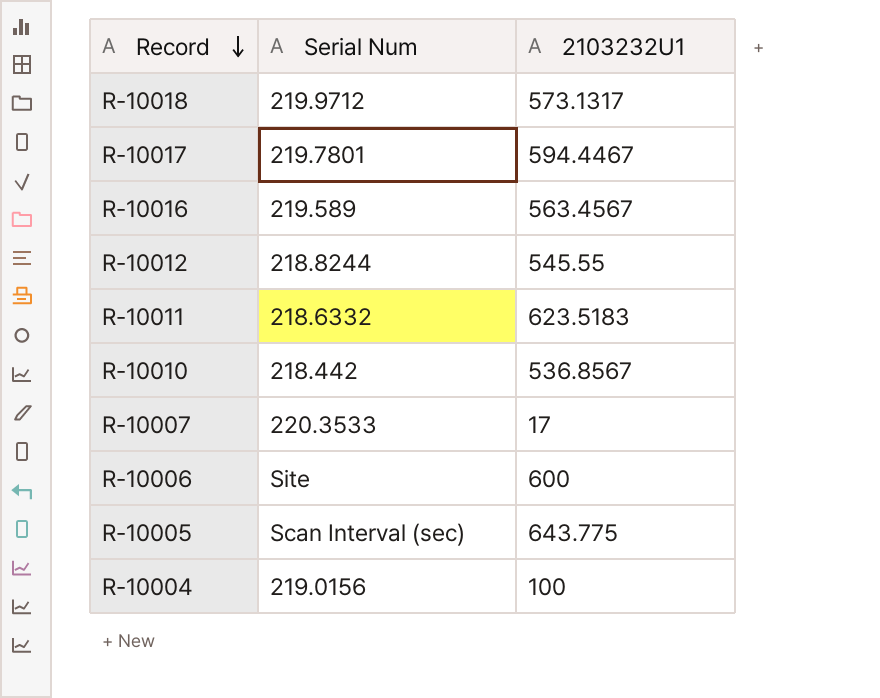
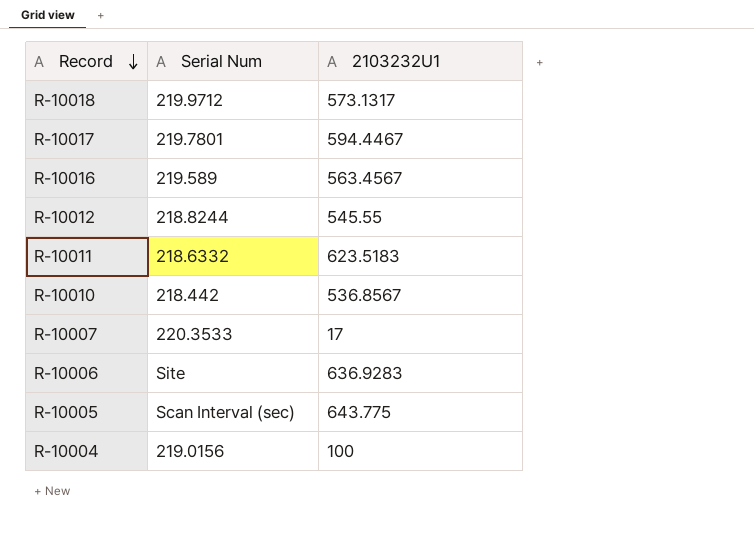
R-10006 | 2103232U1: 600 -> 636.9283

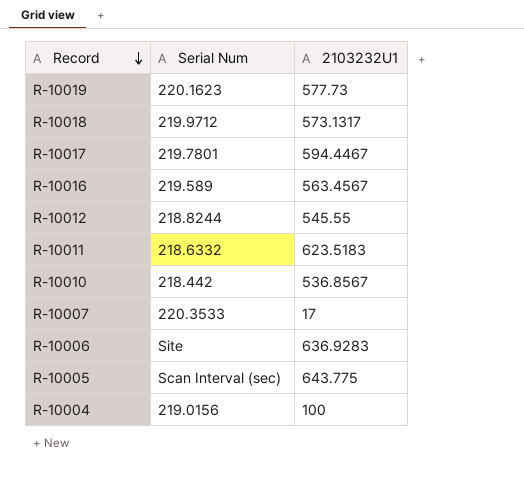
row R-10019: none -> 220.1623 | 577.73

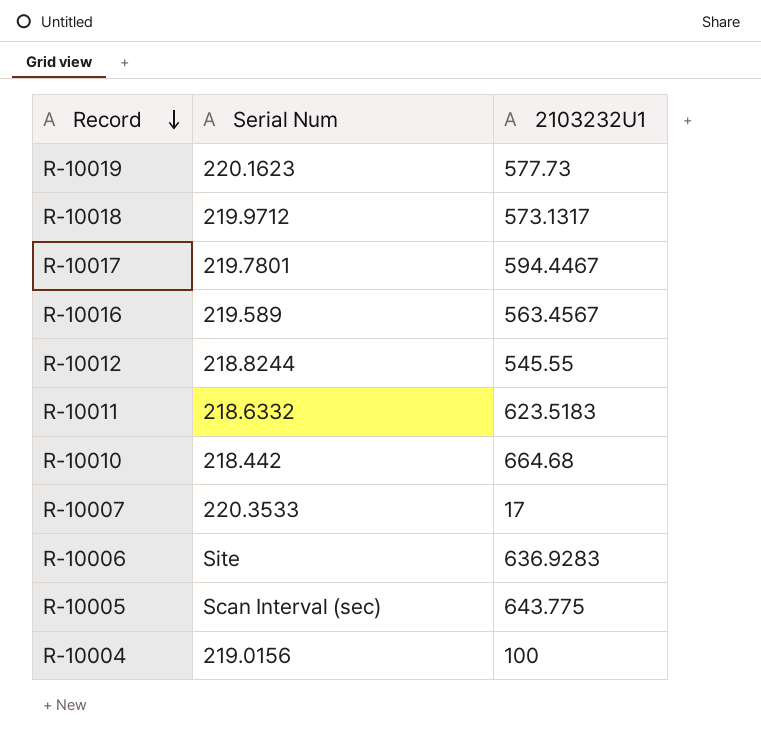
R-10010 | 2103232U1: 536.8567 -> 664.68

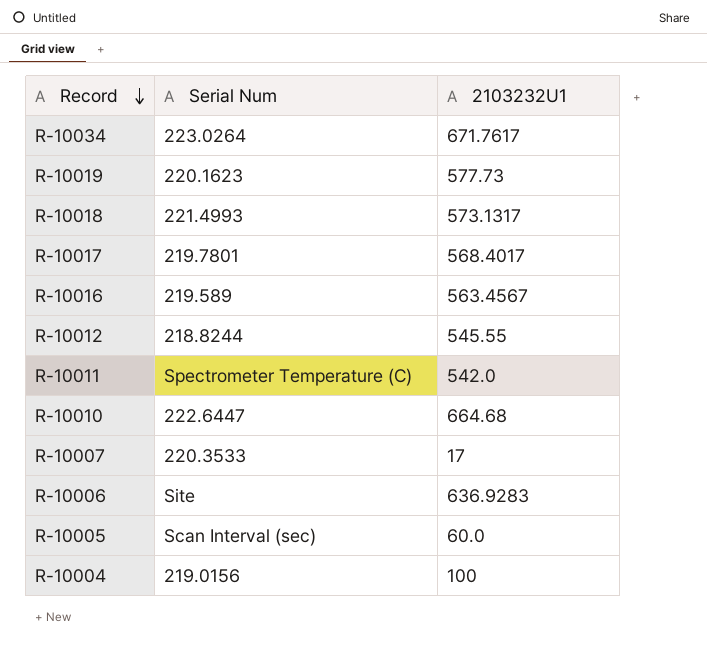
row R-10034: none -> 223.0264 | 671.7617
R-10018 | Serial Num: 219.9712 -> 221.4993
R-10017 | 2103232U1: 594.4467 -> 568.4017
R-10011 | Serial Num: 218.6332 -> Spectrometer Temperature (C)
R-10011 | 2103232U1: 623.5183 -> 542.0
R-10010 | Serial Num: 218.442 -> 222.6447
R-10005 | 2103232U1: 643.775 -> 60.0

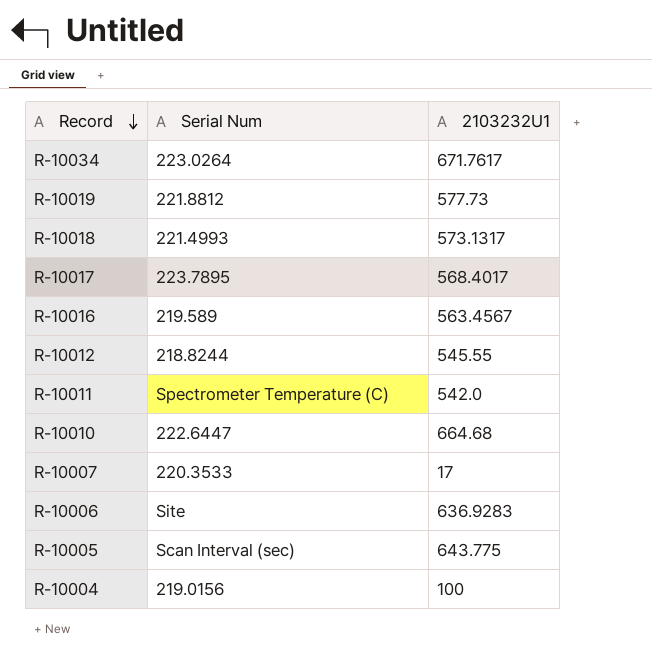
R-10019 | Serial Num: 220.1623 -> 221.8812
R-10017 | Serial Num: 219.7801 -> 223.7895
R-10005 | 2103232U1: 60.0 -> 643.775

